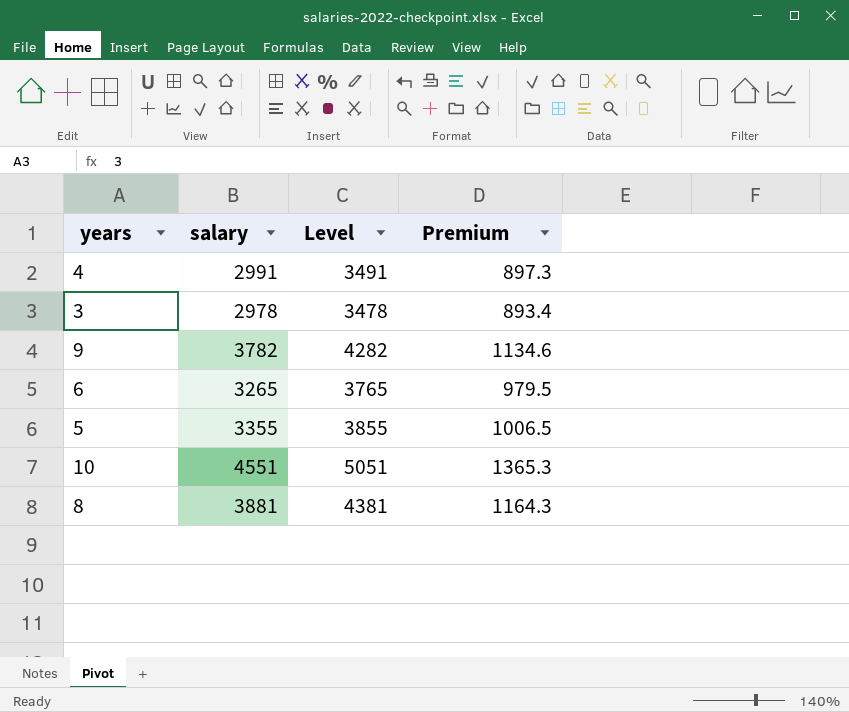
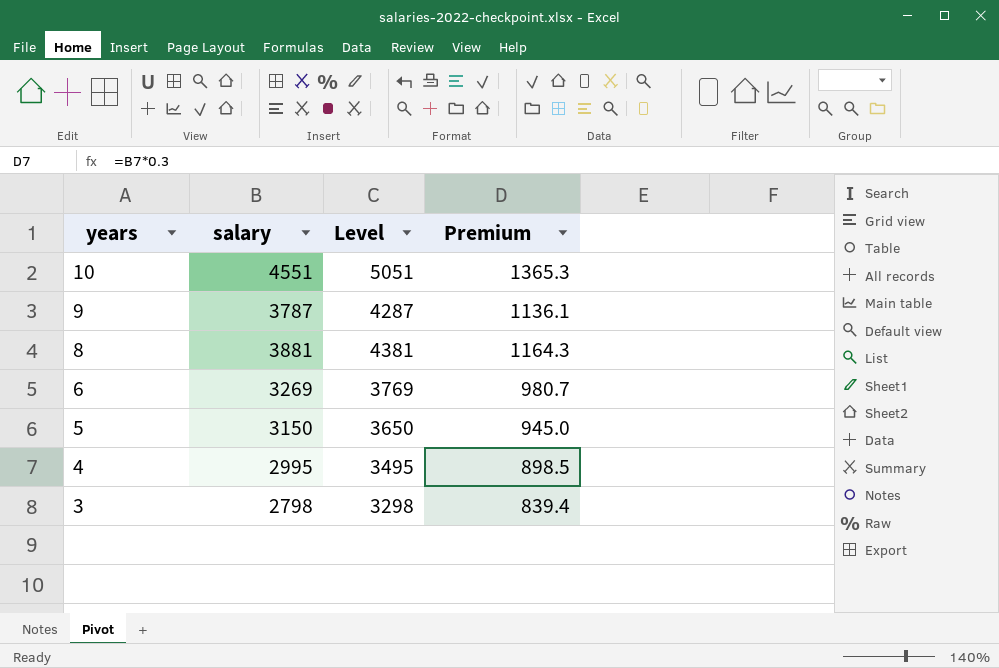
row order: none -> years descending
9 | salary: 3782 -> 3787
9 | Level: 4282 -> 4287
9 | Premium: 1134.6 -> 1136.1
6 | salary: 3265 -> 3269
6 | Level: 3765 -> 3769
6 | Premium: 979.5 -> 980.7
5 | salary: 3355 -> 3150
5 | Level: 3855 -> 3650
5 | Premium: 1006.5 -> 945.0
4 | salary: 2991 -> 2995
4 | Level: 3491 -> 3495
4 | Premium: 897.3 -> 898.5
3 | salary: 2978 -> 2798
3 | Level: 3478 -> 3298
3 | Premium: 893.4 -> 839.4

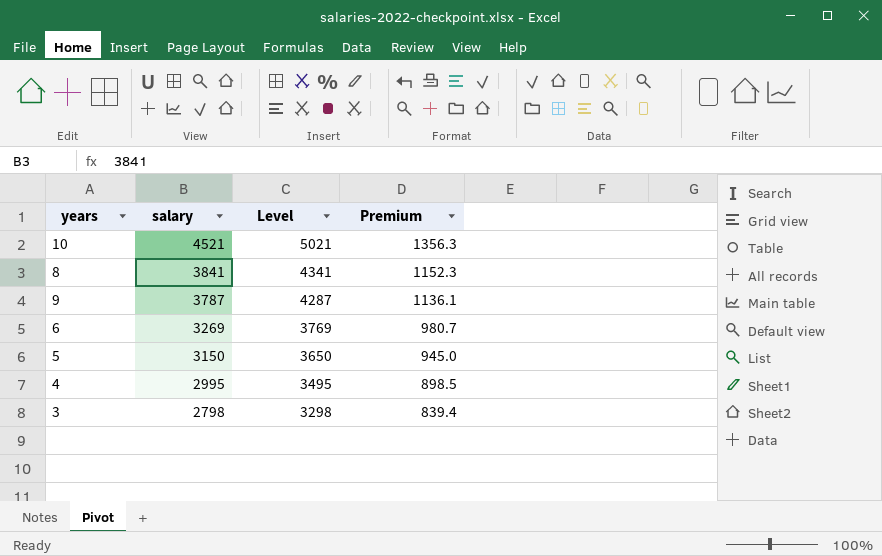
row order: years descending -> salary descending
10 | salary: 4551 -> 4521
10 | Level: 5051 -> 5021
10 | Premium: 1365.3 -> 1356.3
8 | salary: 3881 -> 3841
8 | Level: 4381 -> 4341
8 | Premium: 1164.3 -> 1152.3

